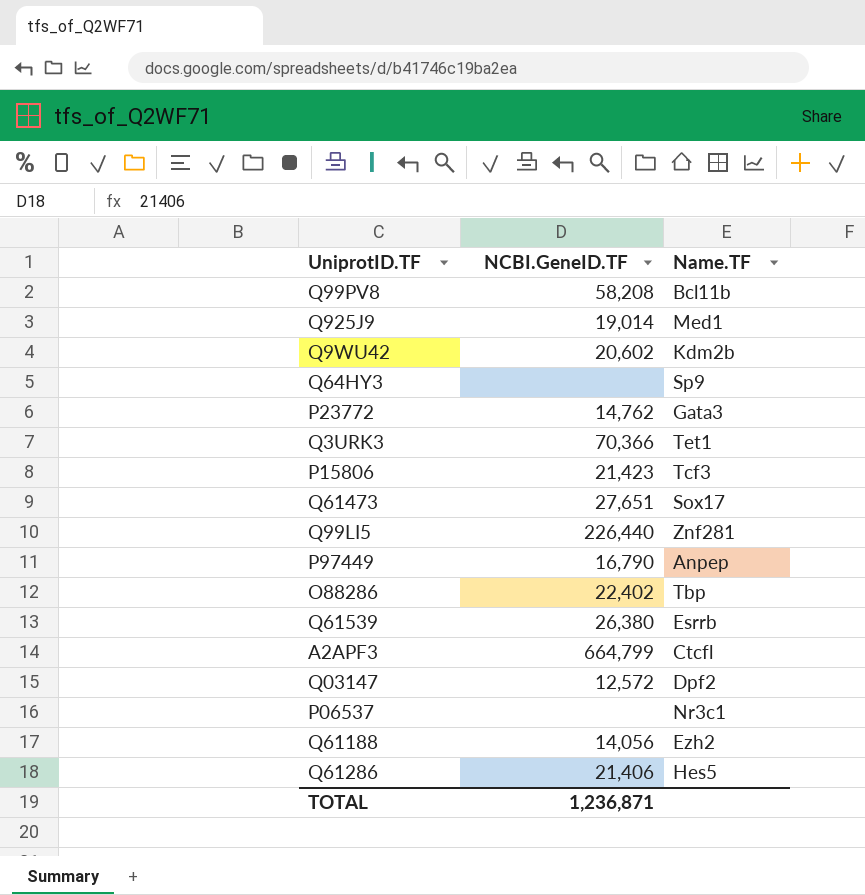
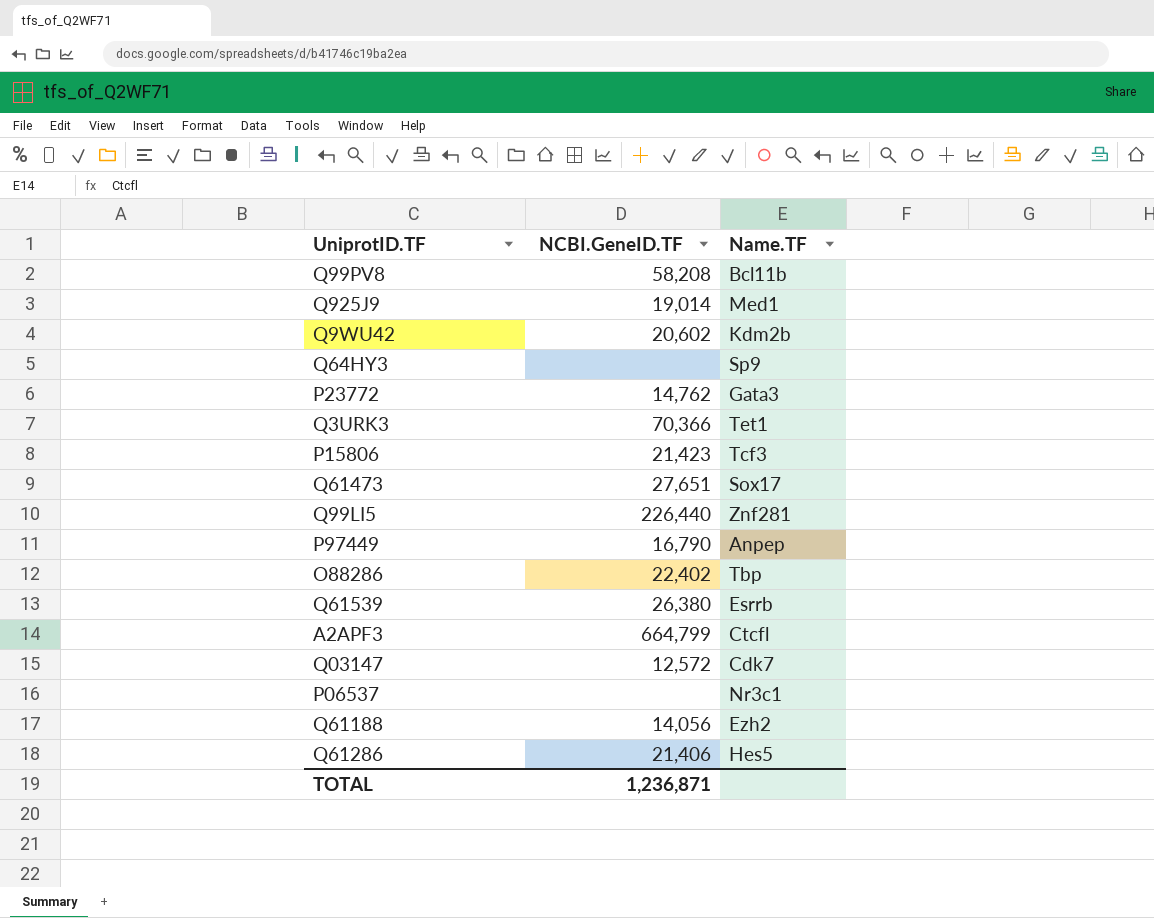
Q03147 | Name.TF: Dpf2 -> Cdk7

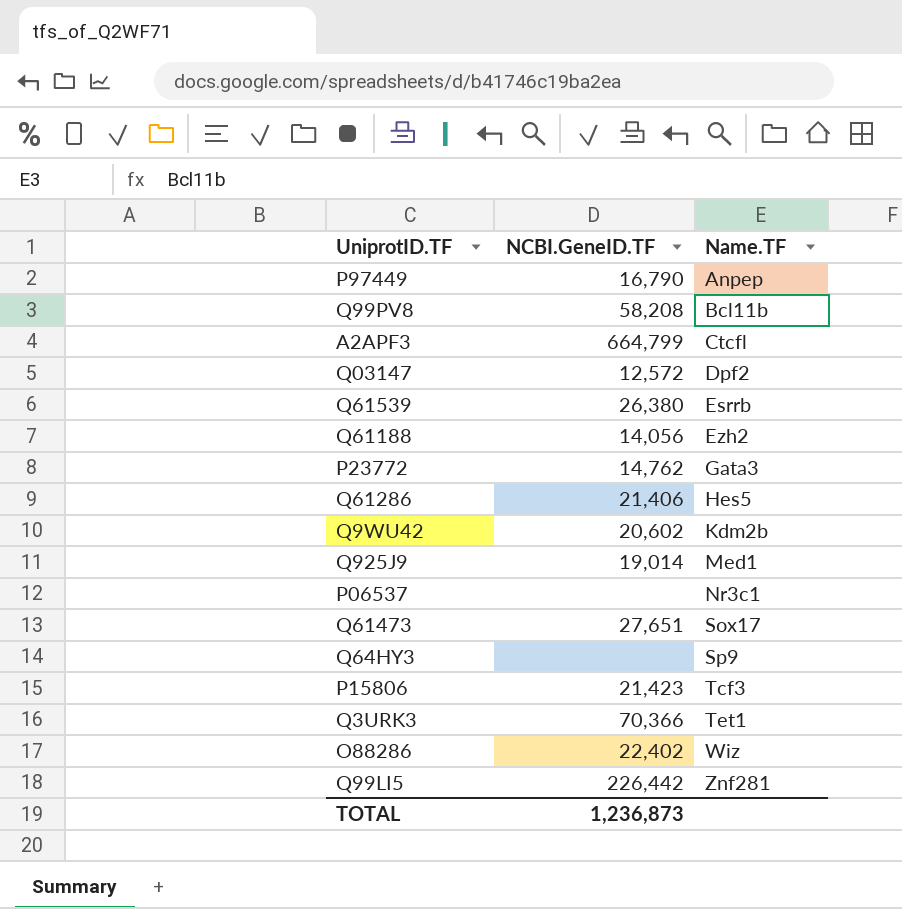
row order: none -> Name.TF ascending
Q03147 | Name.TF: Cdk7 -> Dpf2
O88286 | Name.TF: Tbp -> Wiz
Q99LI5 | NCBI.GeneID.TF: 226,440 -> 226,442
TOTAL | NCBI.GeneID.TF: 1,236,871 -> 1,236,873

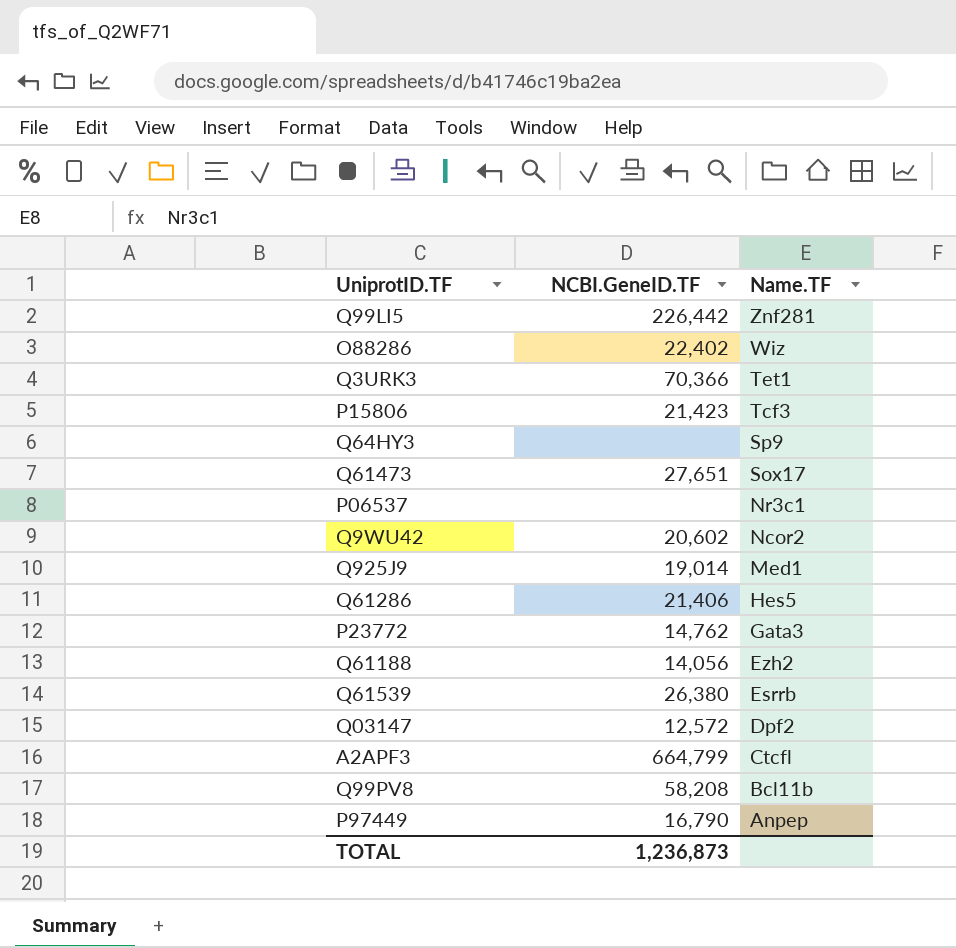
row order: Name.TF ascending -> Name.TF descending
Q9WU42 | Name.TF: Kdm2b -> Ncor2

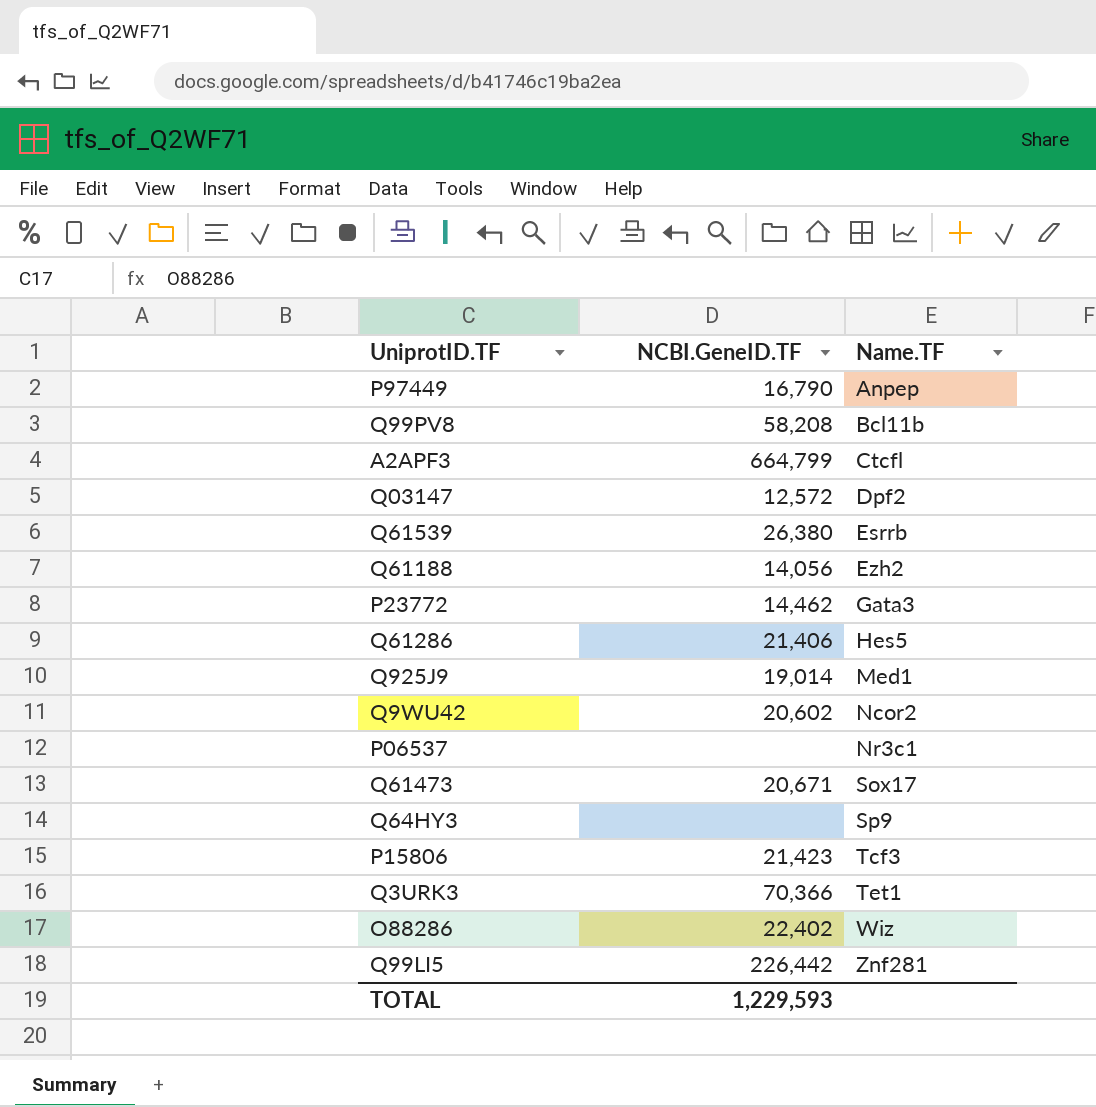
row order: Name.TF descending -> Name.TF ascending
P23772 | NCBI.GeneID.TF: 14,762 -> 14,462
Q61473 | NCBI.GeneID.TF: 27,651 -> 20,671
TOTAL | NCBI.GeneID.TF: 1,236,873 -> 1,229,593

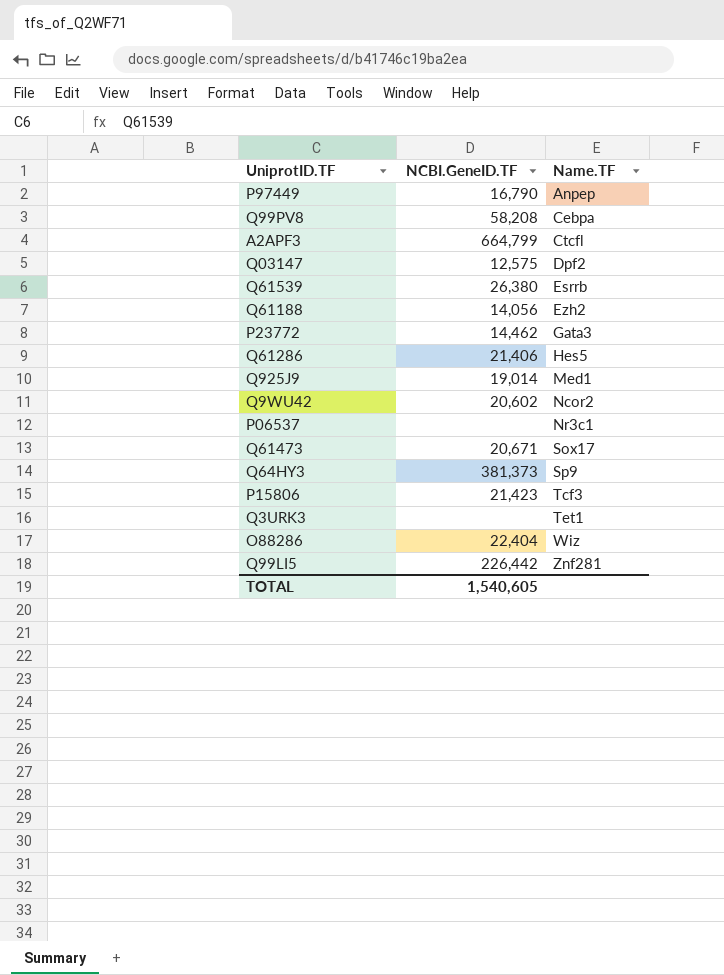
Q99PV8 | Name.TF: Bcl11b -> Cebpa
Q03147 | NCBI.GeneID.TF: 12,572 -> 12,575
Q64HY3 | NCBI.GeneID.TF: none -> 381,373
Q3URK3 | NCBI.GeneID.TF: 70,366 -> none
O88286 | NCBI.GeneID.TF: 22,402 -> 22,404
TOTAL | NCBI.GeneID.TF: 1,229,593 -> 1,540,605

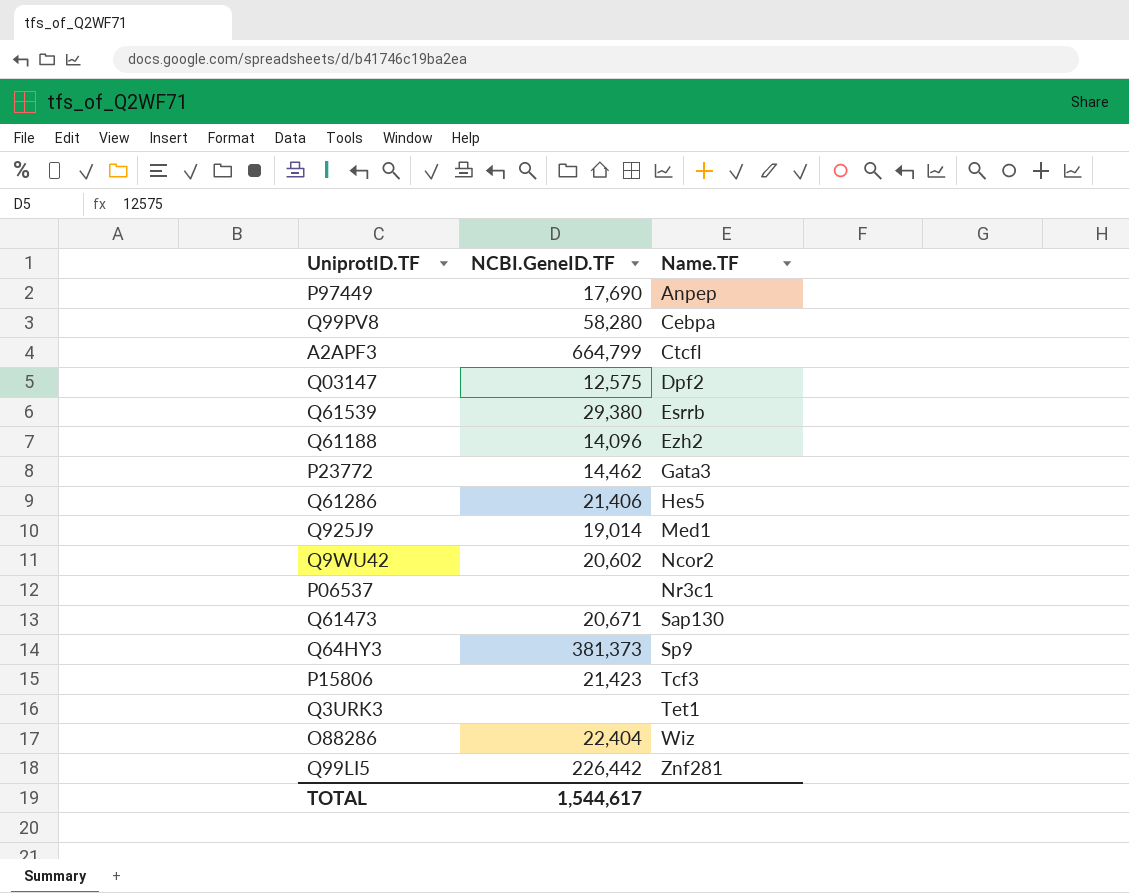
P97449 | NCBI.GeneID.TF: 16,790 -> 17,690
Q99PV8 | NCBI.GeneID.TF: 58,208 -> 58,280
Q61539 | NCBI.GeneID.TF: 26,380 -> 29,380
Q61188 | NCBI.GeneID.TF: 14,056 -> 14,096
Q61473 | Name.TF: Sox17 -> Sap130
TOTAL | NCBI.GeneID.TF: 1,540,605 -> 1,544,617

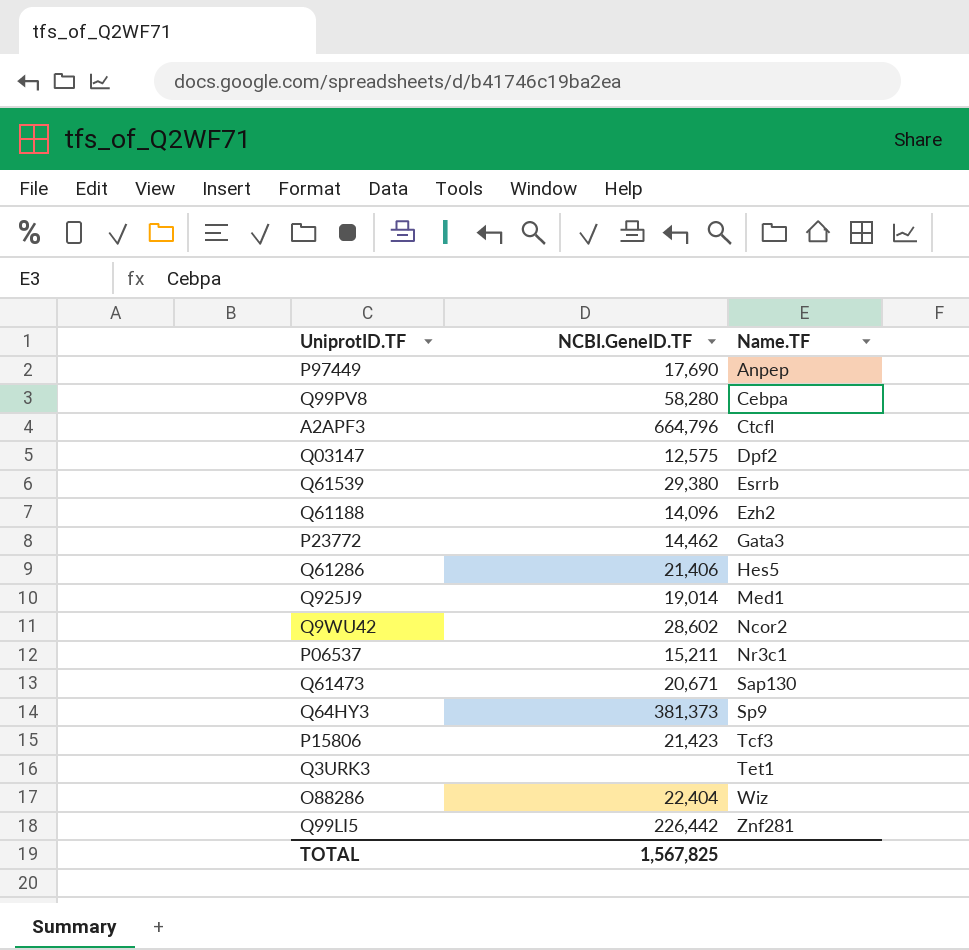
A2APF3 | NCBI.GeneID.TF: 664,799 -> 664,796
Q9WU42 | NCBI.GeneID.TF: 20,602 -> 28,602
P06537 | NCBI.GeneID.TF: none -> 15,211
TOTAL | NCBI.GeneID.TF: 1,544,617 -> 1,567,825

